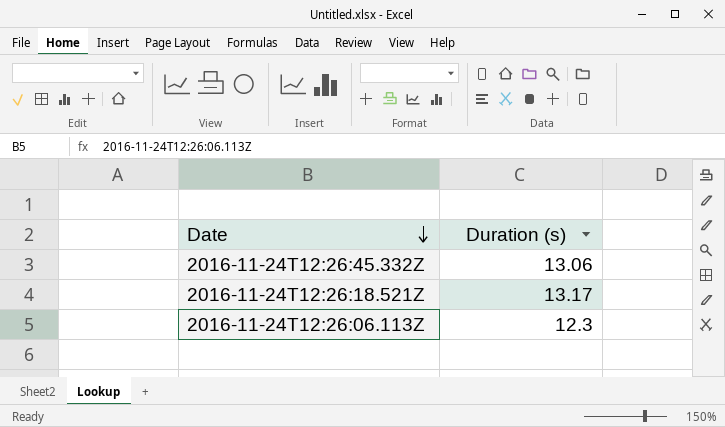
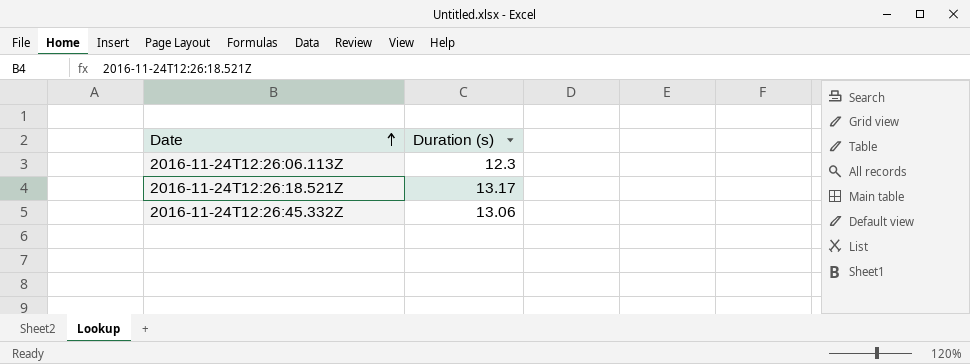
row order: Date descending -> Date ascending

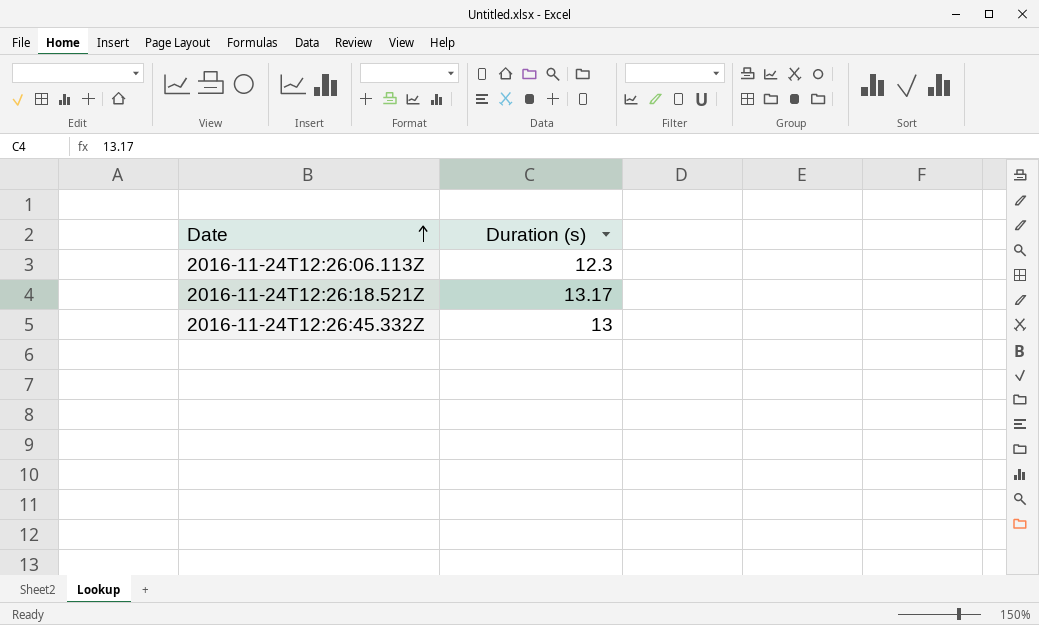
2016-11-24T12:26:45.332Z | Duration (s): 13.06 -> 13

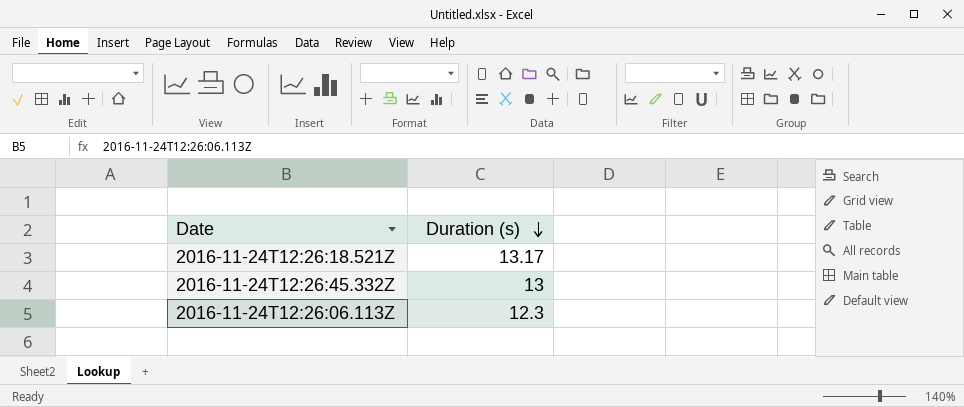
row order: Date ascending -> Duration (s) descending

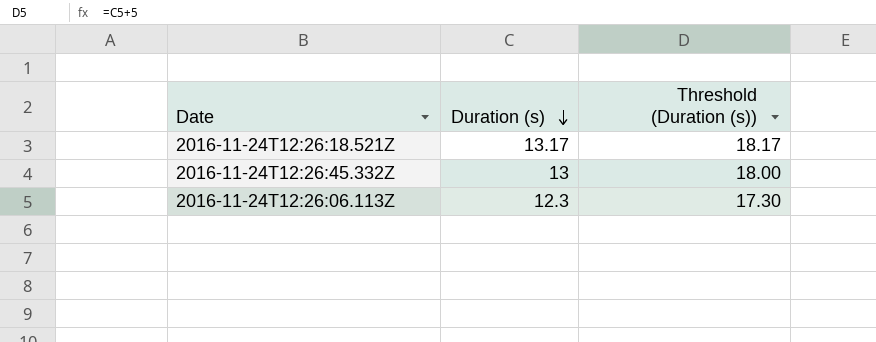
column Threshold (Duration (s)) | formula: none -> [Duration (s)] + 5

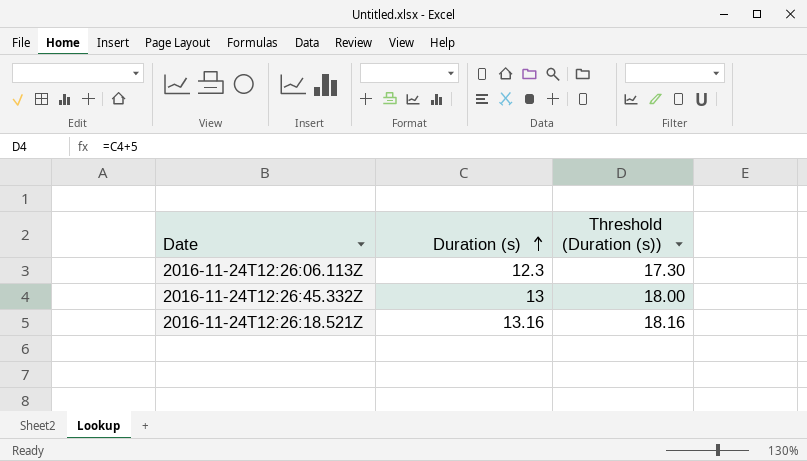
row order: Duration (s) descending -> Duration (s) ascending
2016-11-24T12:26:18.521Z | Duration (s): 13.17 -> 13.16
2016-11-24T12:26:18.521Z | Threshold (Duration (s)): 18.17 -> 18.16

